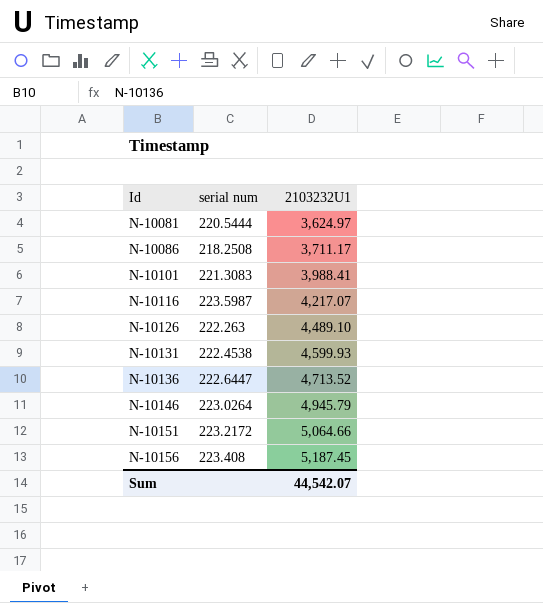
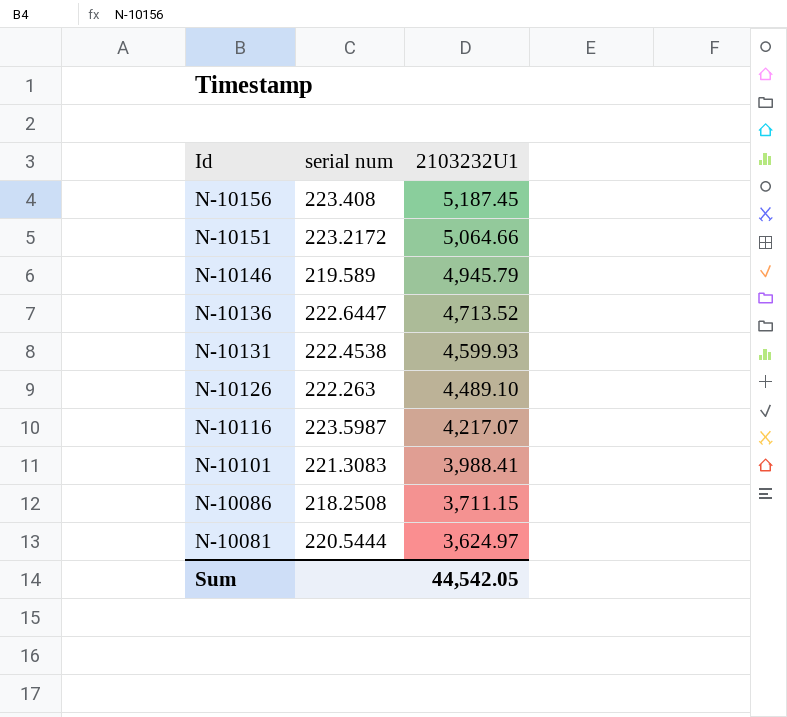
row order: Id ascending -> Id descending
N-10146 | serial num: 223.0264 -> 219.589
N-10086 | 2103232U1: 3,711.17 -> 3,711.15
Sum | 2103232U1: 44,542.07 -> 44,542.05

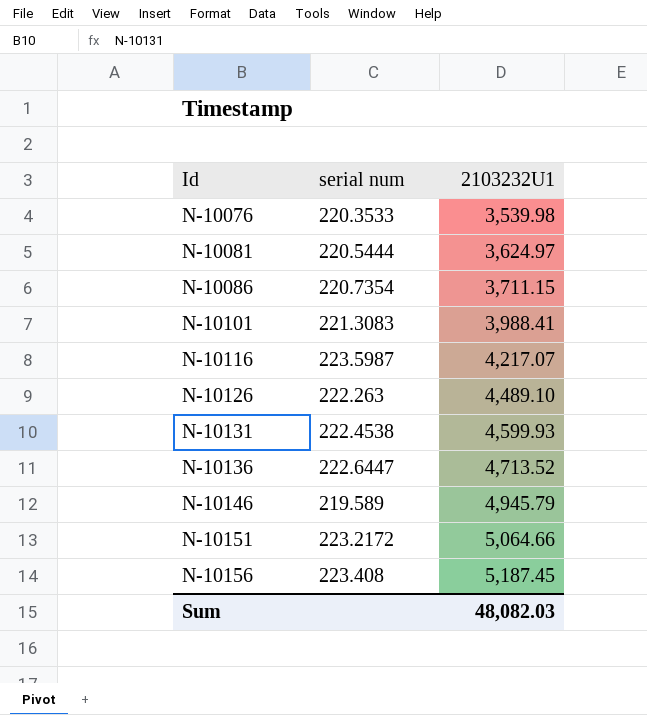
row order: Id descending -> Id ascending
row N-10076: none -> 220.3533 | 3,539.98
N-10086 | serial num: 218.2508 -> 220.7354
Sum | 2103232U1: 44,542.05 -> 48,082.03

